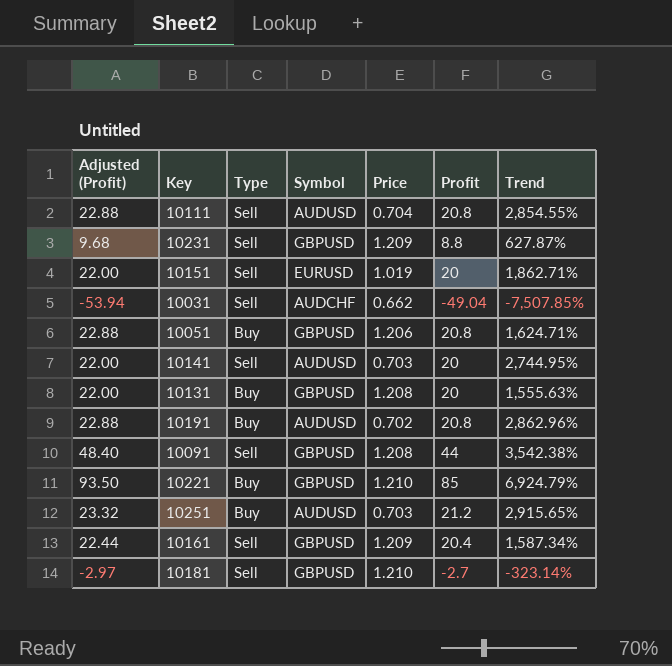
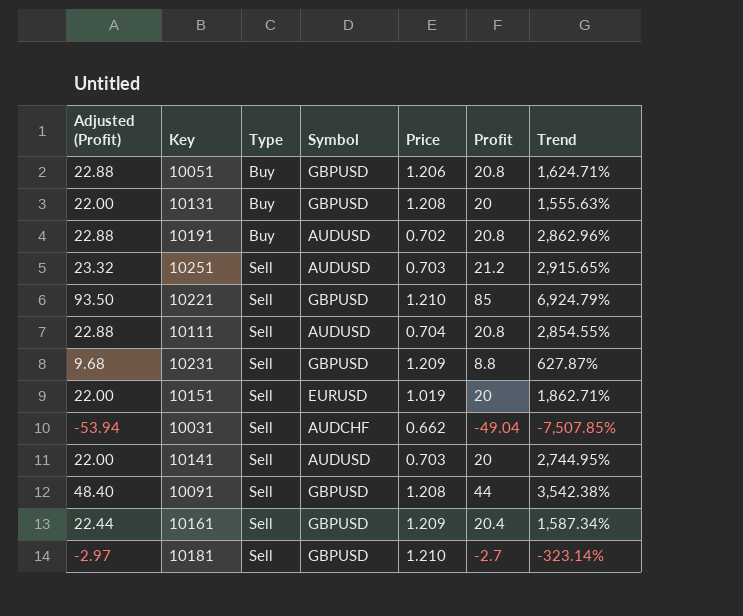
row order: none -> Type ascending
10251 | Type: Buy -> Sell
10221 | Type: Buy -> Sell

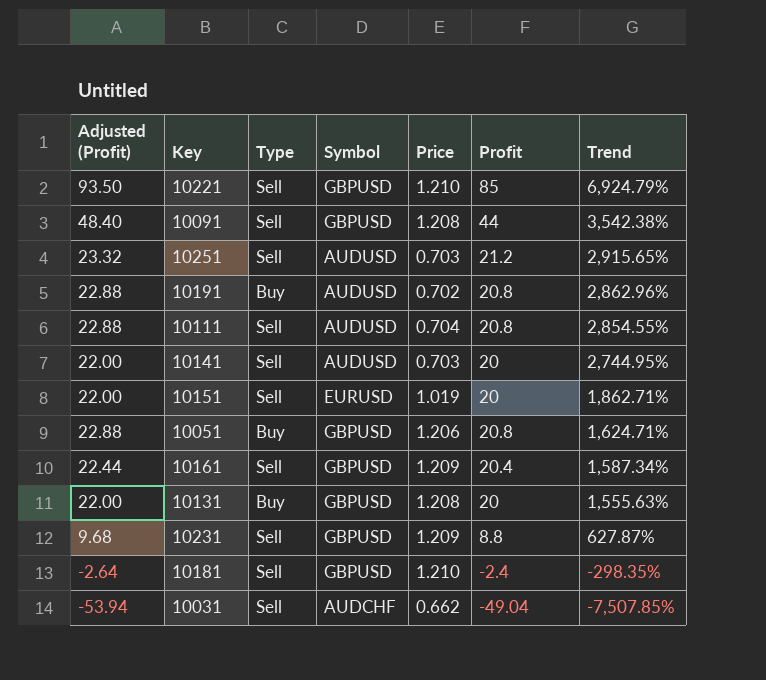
row order: Type ascending -> Trend descending
10181 | Adjusted (Profit): -2.97 -> -2.64
10181 | Profit: -2.7 -> -2.4
10181 | Trend: -323.14% -> -298.35%

